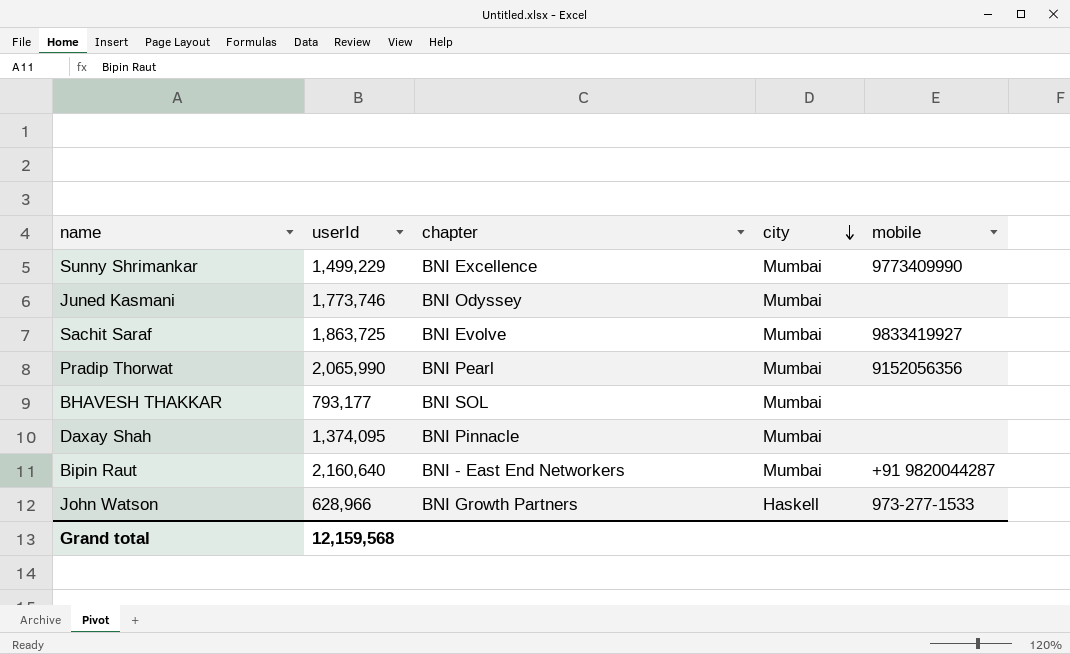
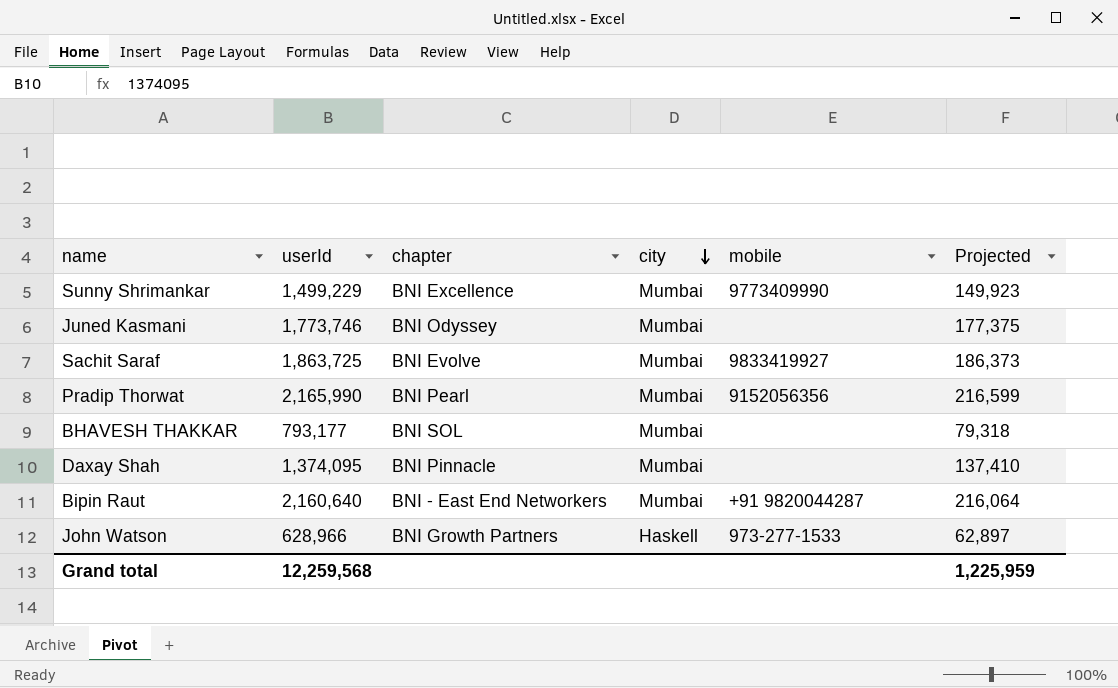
column Projected | formula: none -> [userId] * 0.1
Pradip Thorwat | userId: 2,065,990 -> 2,165,990
Grand total | userId: 12,159,568 -> 12,259,568

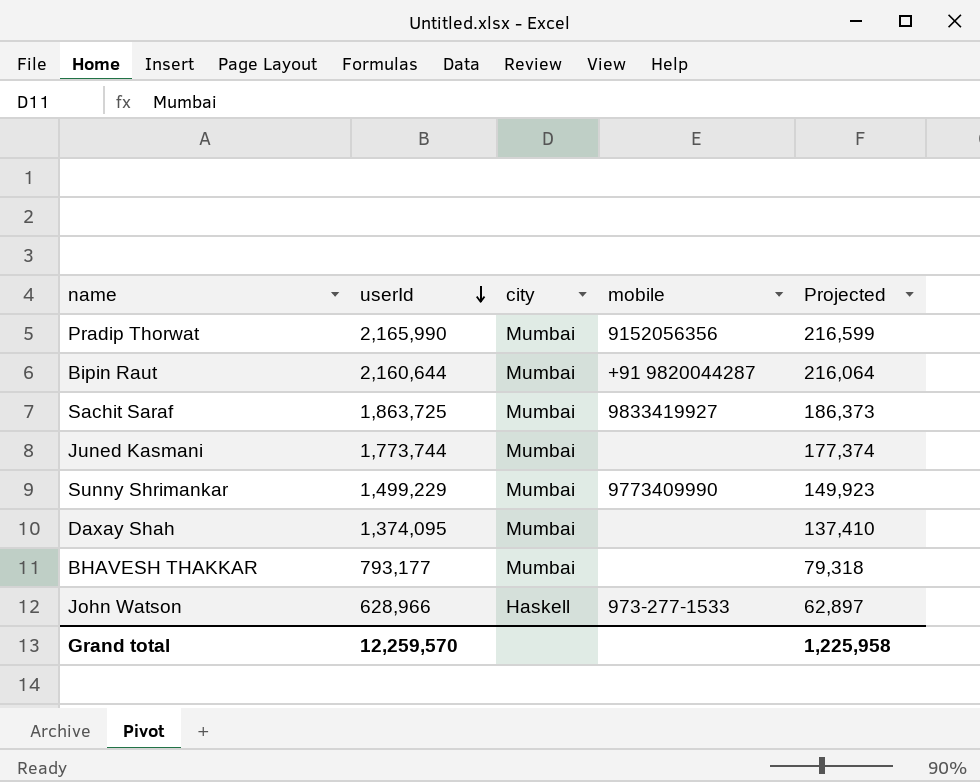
row order: city descending -> userId descending
column chapter | position: 3 -> none
Bipin Raut | userId: 2,160,640 -> 2,160,644
Juned Kasmani | userId: 1,773,746 -> 1,773,744
Juned Kasmani | Projected: 177,375 -> 177,374
Grand total | userId: 12,259,568 -> 12,259,570
Grand total | Projected: 1,225,959 -> 1,225,958

